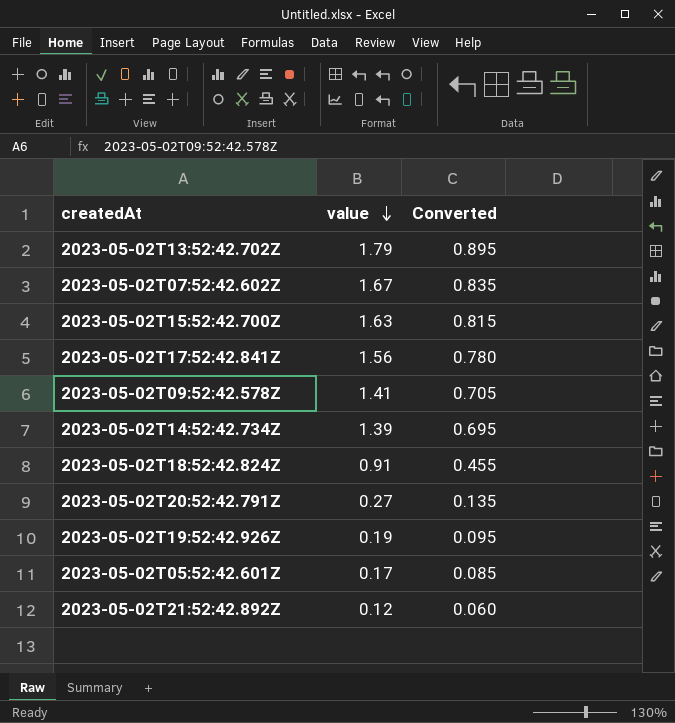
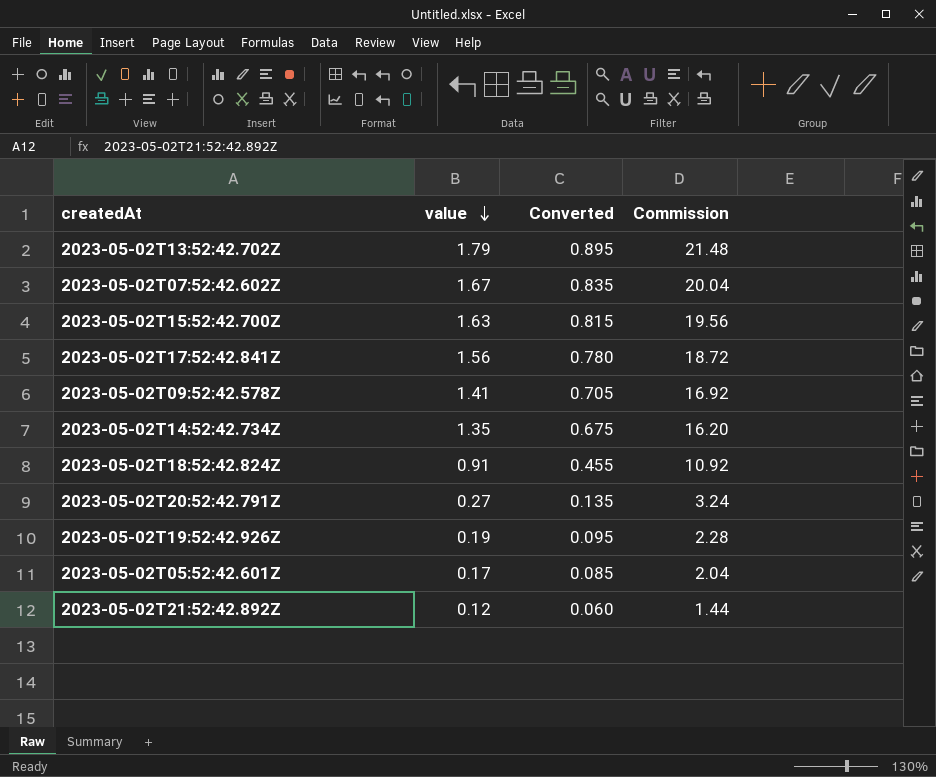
column Commission | formula: none -> [value] * 12
2023-05-02T14:52:42.734Z | value: 1.39 -> 1.35
2023-05-02T14:52:42.734Z | Converted: 0.695 -> 0.675

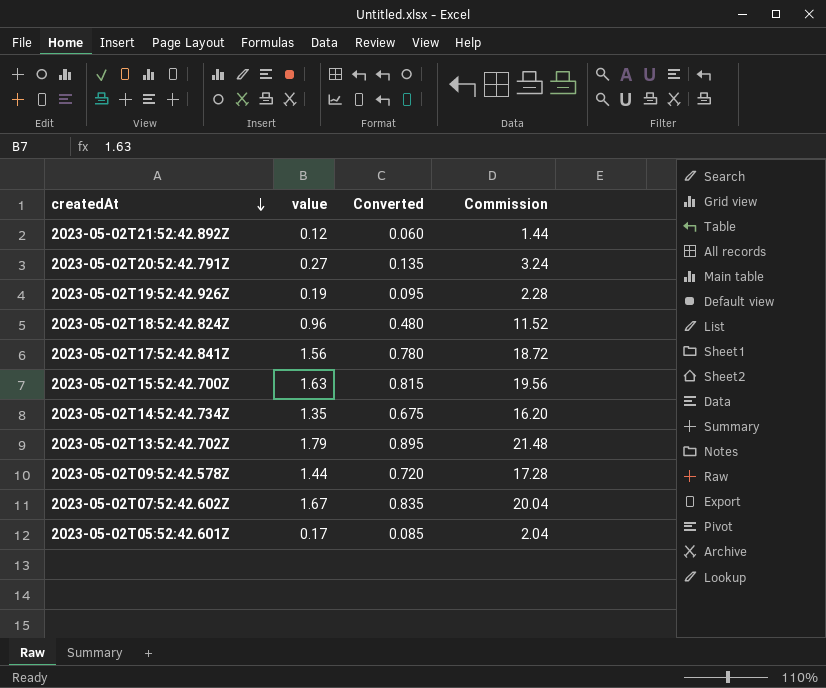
row order: value descending -> createdAt descending
2023-05-02T18:52:42.824Z | value: 0.91 -> 0.96
2023-05-02T18:52:42.824Z | Converted: 0.455 -> 0.480
2023-05-02T18:52:42.824Z | Commission: 10.92 -> 11.52
2023-05-02T09:52:42.578Z | value: 1.41 -> 1.44
2023-05-02T09:52:42.578Z | Converted: 0.705 -> 0.720
2023-05-02T09:52:42.578Z | Commission: 16.92 -> 17.28

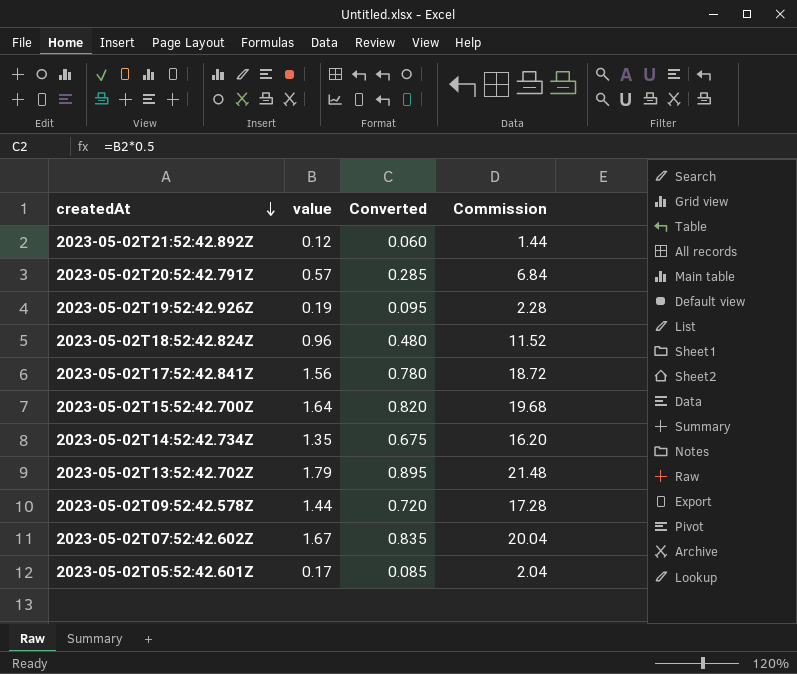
2023-05-02T20:52:42.791Z | value: 0.27 -> 0.57
2023-05-02T20:52:42.791Z | Converted: 0.135 -> 0.285
2023-05-02T20:52:42.791Z | Commission: 3.24 -> 6.84
2023-05-02T15:52:42.700Z | value: 1.63 -> 1.64
2023-05-02T15:52:42.700Z | Converted: 0.815 -> 0.820
2023-05-02T15:52:42.700Z | Commission: 19.56 -> 19.68

